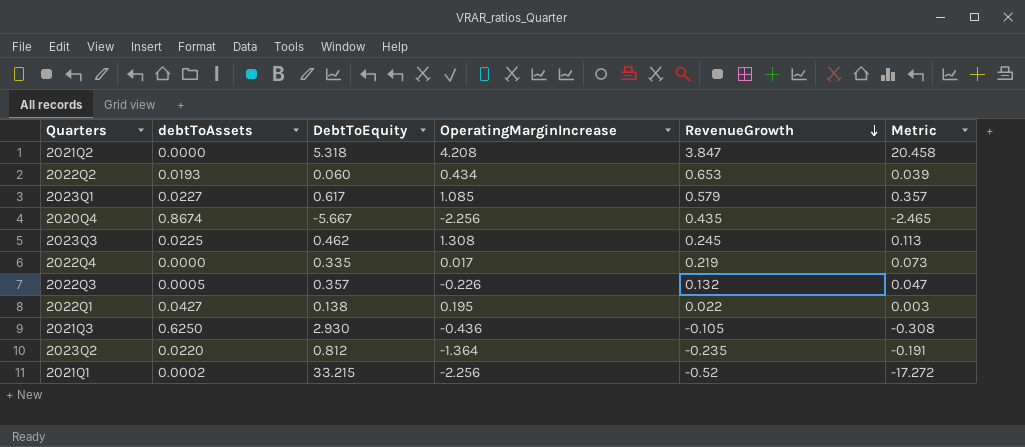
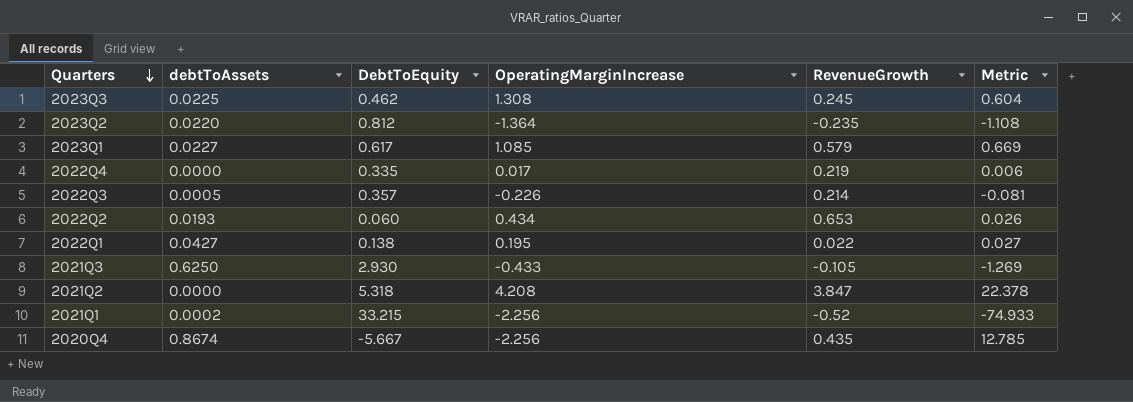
row order: RevenueGrowth descending -> Quarters descending
column Metric | formula: [DebtToEquity] * [RevenueGrowth] -> [DebtToEquity] * [OperatingMarginIncrease]
2022Q3 | RevenueGrowth: 0.132 -> 0.214
2021Q3 | OperatingMarginIncrease: -0.436 -> -0.433

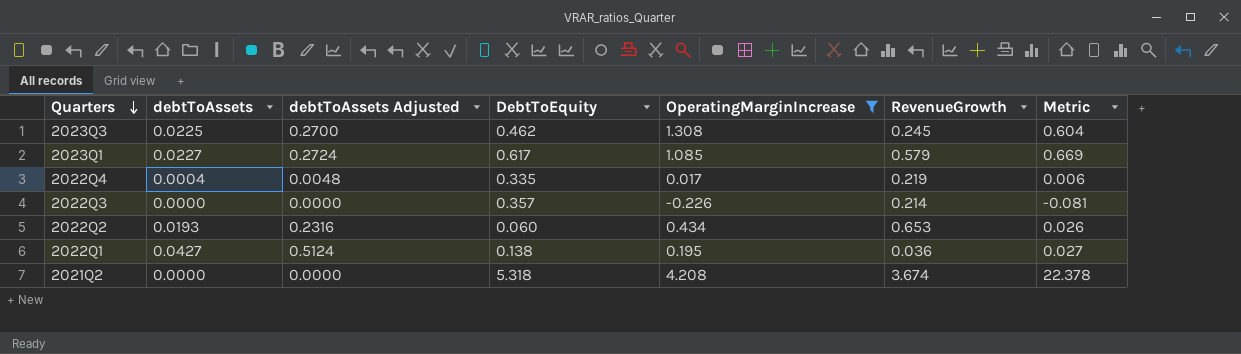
filter: none -> OperatingMarginIncrease >= -0.226
column debtToAssets Adjusted | formula: none -> [debtToAssets] * 12
2022Q4 | debtToAssets: 0.0000 -> 0.0004
2022Q3 | debtToAssets: 0.0005 -> 0.0000
2022Q1 | RevenueGrowth: 0.022 -> 0.036
2021Q2 | RevenueGrowth: 3.847 -> 3.674

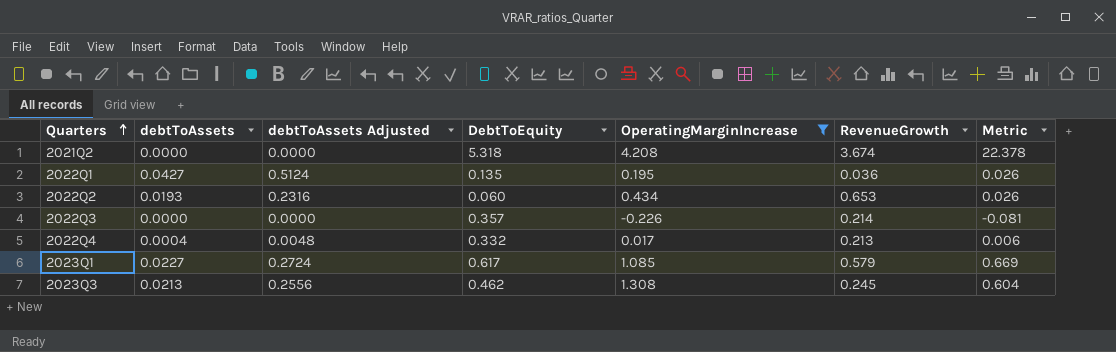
row order: Quarters descending -> Quarters ascending
2022Q1 | DebtToEquity: 0.138 -> 0.135
2022Q1 | Metric: 0.027 -> 0.026
2022Q4 | DebtToEquity: 0.335 -> 0.332
2022Q4 | RevenueGrowth: 0.219 -> 0.213
2023Q3 | debtToAssets: 0.0225 -> 0.0213
2023Q3 | debtToAssets Adjusted: 0.2700 -> 0.2556

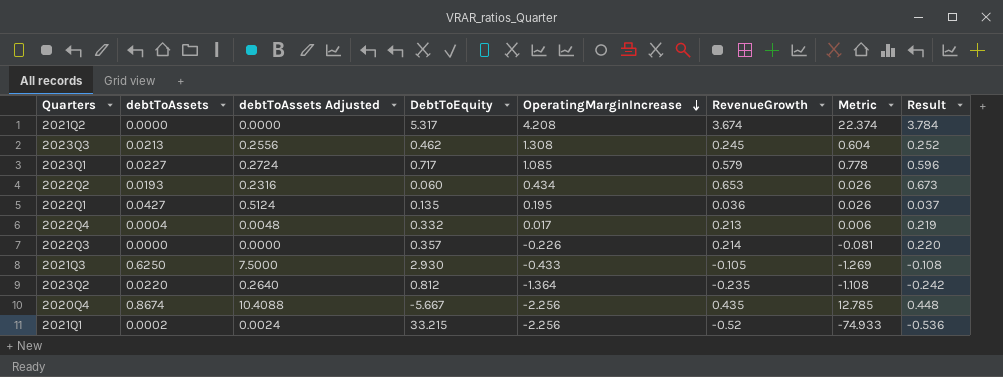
filter: OperatingMarginIncrease >= -0.226 -> none
row order: Quarters ascending -> OperatingMarginIncrease descending
column Result | formula: none -> [RevenueGrowth] * 1.03
2021Q2 | DebtToEquity: 5.318 -> 5.317
2021Q2 | Metric: 22.378 -> 22.374
2023Q1 | DebtToEquity: 0.617 -> 0.717
2023Q1 | Metric: 0.669 -> 0.778

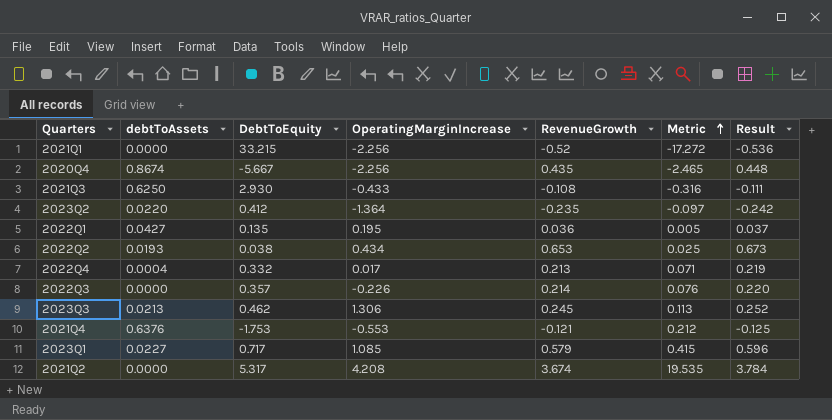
row order: OperatingMarginIncrease descending -> Metric ascending
column debtToAssets Adjusted | formula: [debtToAssets] * 12 -> none
column Metric | formula: [DebtToEquity] * [OperatingMarginIncrease] -> [DebtToEquity] * [RevenueGrowth]
2021Q1 | debtToAssets: 0.0002 -> 0.0000
2021Q3 | RevenueGrowth: -0.105 -> -0.108
2021Q3 | Result: -0.108 -> -0.111
2023Q2 | DebtToEquity: 0.812 -> 0.412
2022Q2 | DebtToEquity: 0.060 -> 0.038
2023Q3 | OperatingMarginIncrease: 1.308 -> 1.306
row 2021Q4: none -> 0.6376 | -1.753 | -0.553 | -0.121 | 0.212 | -0.125

